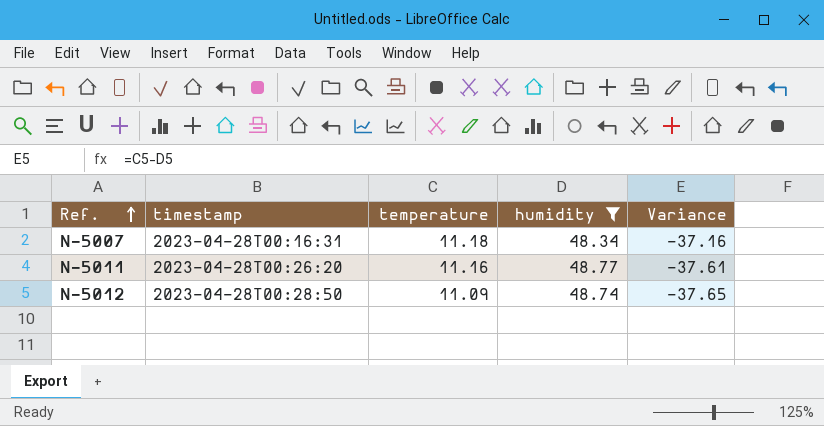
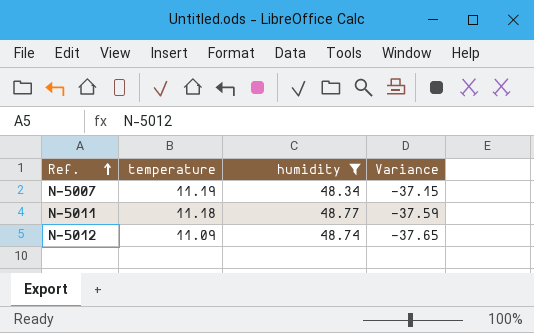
column timestamp | position: 2 -> none
N-5007 | temperature: 11.18 -> 11.19
N-5007 | Variance: -37.16 -> -37.15
N-5011 | temperature: 11.16 -> 11.18
N-5011 | Variance: -37.61 -> -37.59

